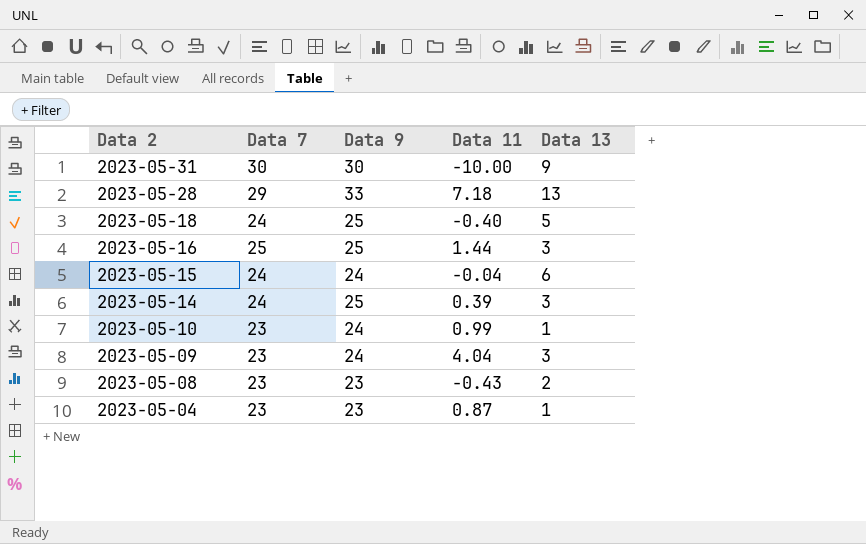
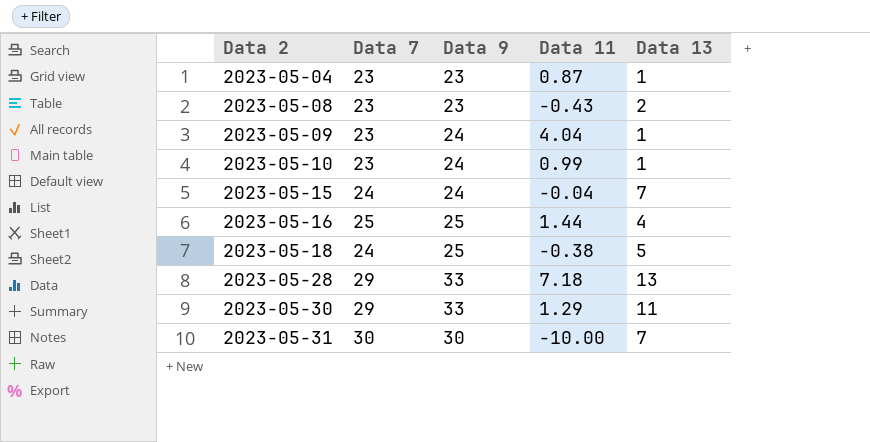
row order: Data 2 descending -> Data 2 ascending
row 2023-05-14: 24 | 25 | 0.39 | 3 -> none
2023-05-09 | Data 13: 3 -> 1
2023-05-15 | Data 13: 6 -> 7
2023-05-16 | Data 13: 3 -> 4
2023-05-18 | Data 11: -0.40 -> -0.38
row 2023-05-30: none -> 29 | 33 | 1.29 | 11
2023-05-31 | Data 13: 9 -> 7

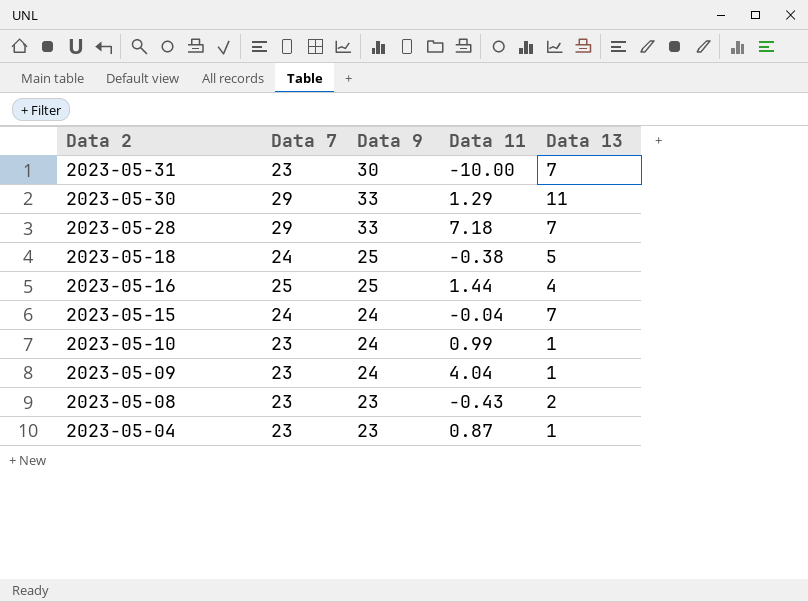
row order: Data 2 ascending -> Data 2 descending
2023-05-31 | Data 7: 30 -> 23
2023-05-28 | Data 13: 13 -> 7

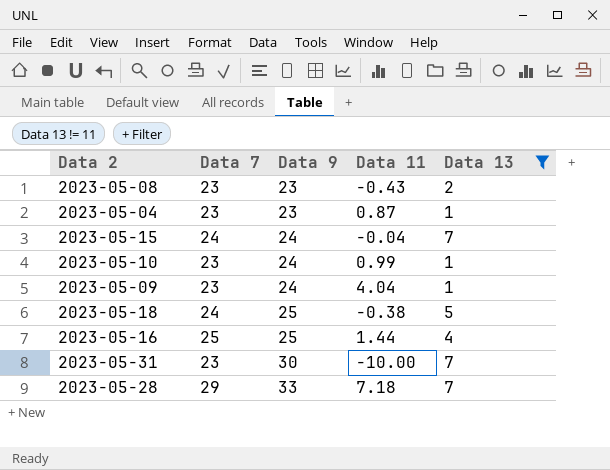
filter: none -> Data 13 != 11
row order: Data 2 descending -> Data 9 ascending

